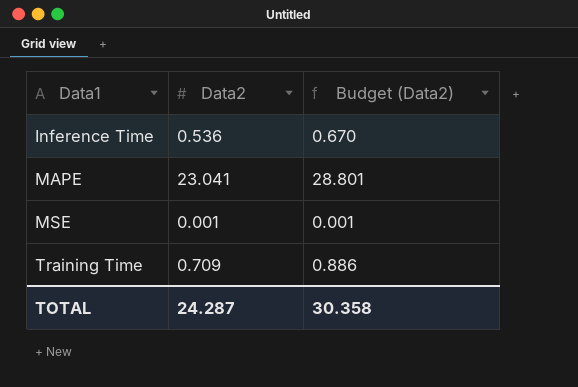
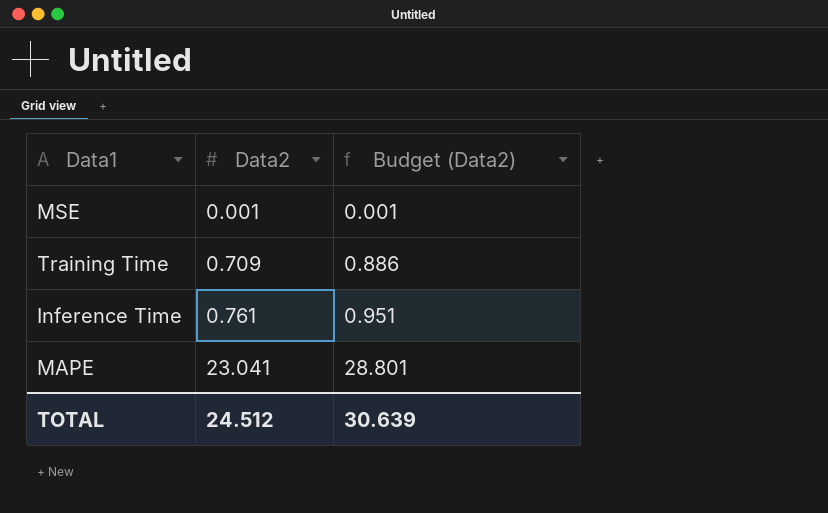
row order: Data1 ascending -> Data2 ascending
Inference Time | Data2: 0.536 -> 0.761
Inference Time | Budget (Data2): 0.670 -> 0.951
TOTAL | Data2: 24.287 -> 24.512
TOTAL | Budget (Data2): 30.358 -> 30.639

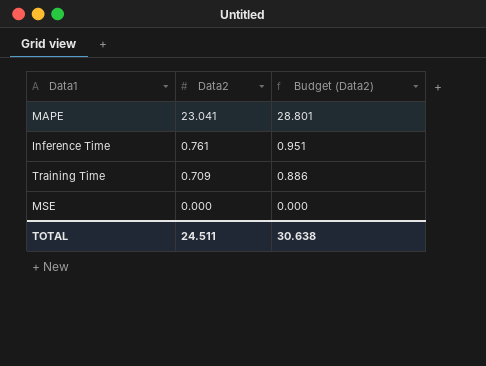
row order: Data2 ascending -> Data2 descending
MSE | Data2: 0.001 -> 0.000
MSE | Budget (Data2): 0.001 -> 0.000
TOTAL | Data2: 24.512 -> 24.511
TOTAL | Budget (Data2): 30.639 -> 30.638

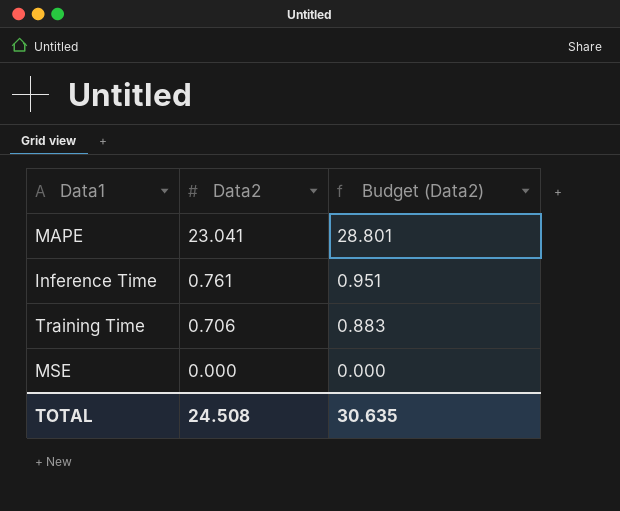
Training Time | Data2: 0.709 -> 0.706
Training Time | Budget (Data2): 0.886 -> 0.883
TOTAL | Data2: 24.511 -> 24.508
TOTAL | Budget (Data2): 30.638 -> 30.635

